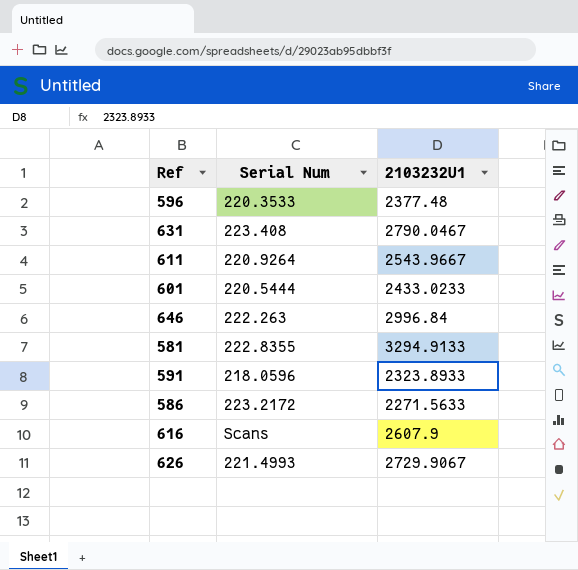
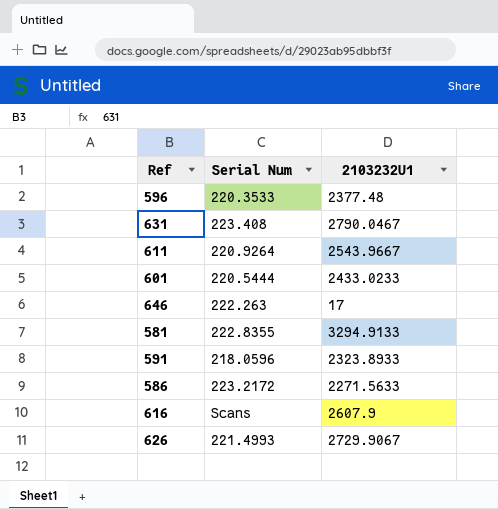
646 | 2103232U1: 2996.84 -> 17

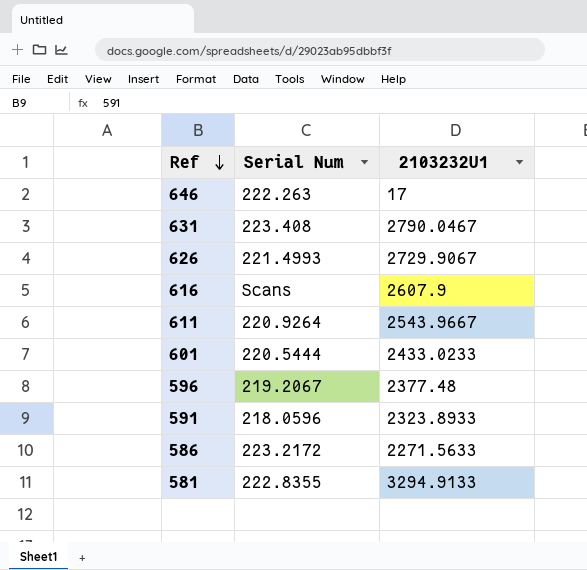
row order: none -> Ref descending
596 | Serial Num: 220.3533 -> 219.2067

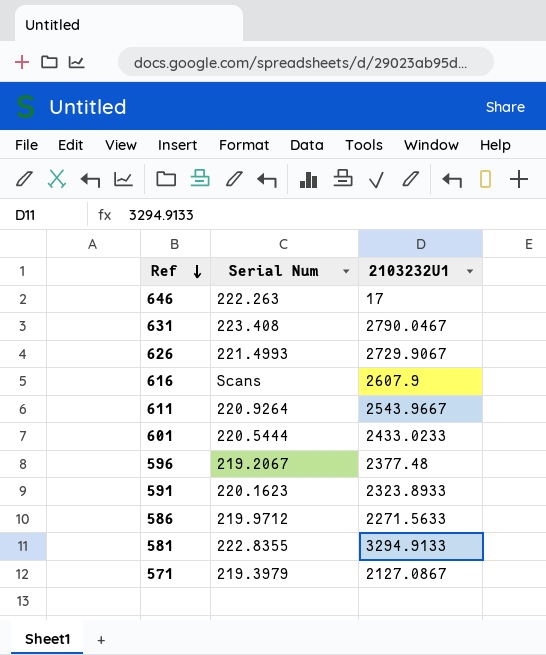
591 | Serial Num: 218.0596 -> 220.1623
586 | Serial Num: 223.2172 -> 219.9712
row 571: none -> 219.3979 | 2127.0867

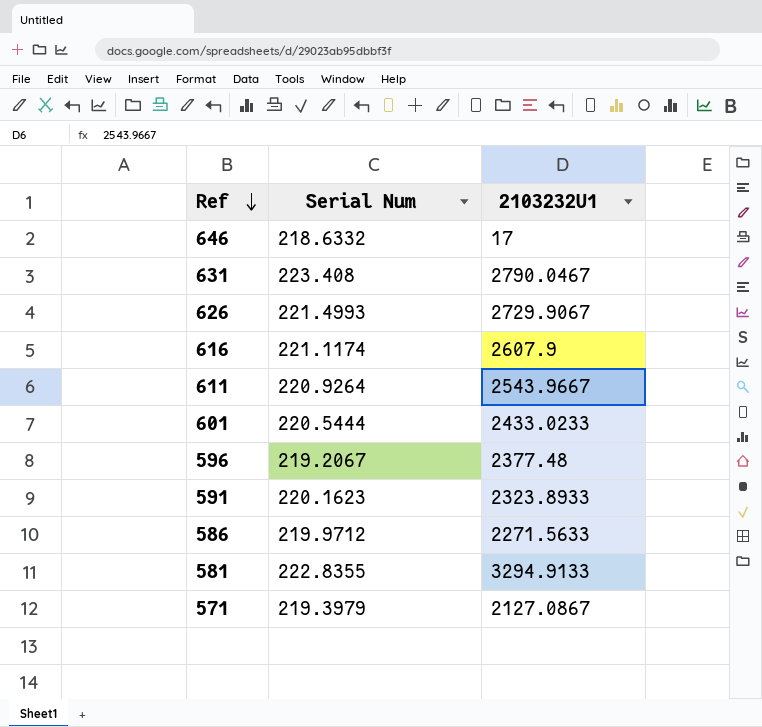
646 | Serial Num: 222.263 -> 218.6332
616 | Serial Num: Scans -> 221.1174

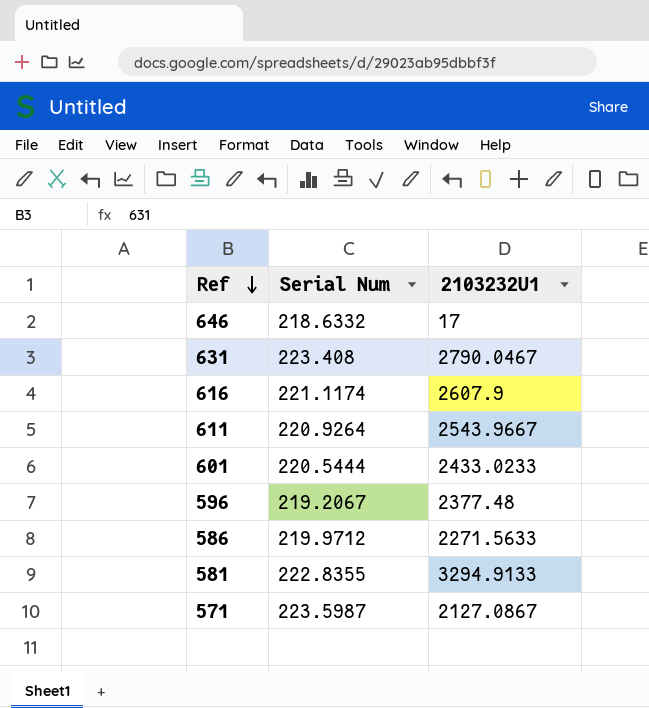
row 626: 221.4993 | 2729.9067 -> none
row 591: 220.1623 | 2323.8933 -> none
571 | Serial Num: 219.3979 -> 223.5987

